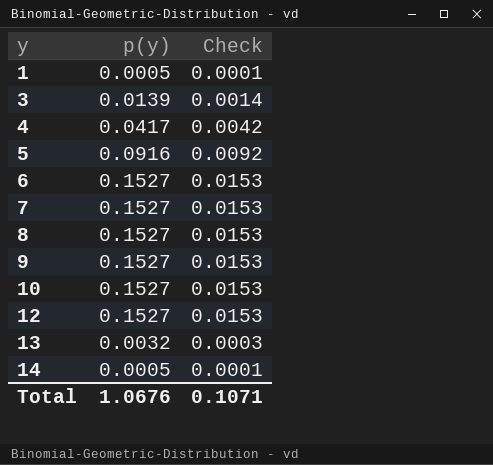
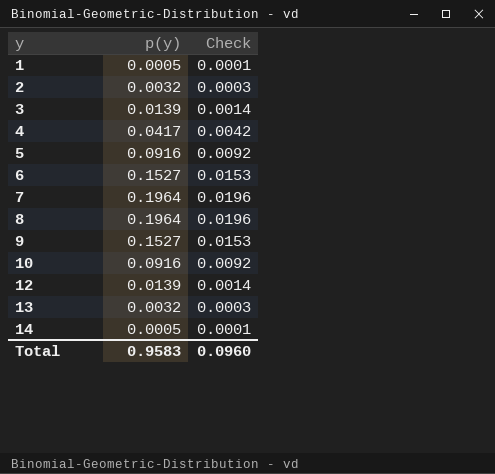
row 2: none -> 0.0032 | 0.0003
7 | p(y): 0.1527 -> 0.1964
7 | Check: 0.0153 -> 0.0196
8 | p(y): 0.1527 -> 0.1964
8 | Check: 0.0153 -> 0.0196
10 | p(y): 0.1527 -> 0.0916
10 | Check: 0.0153 -> 0.0092
12 | p(y): 0.1527 -> 0.0139
12 | Check: 0.0153 -> 0.0014
Total | p(y): 1.0676 -> 0.9583
Total | Check: 0.1071 -> 0.0960

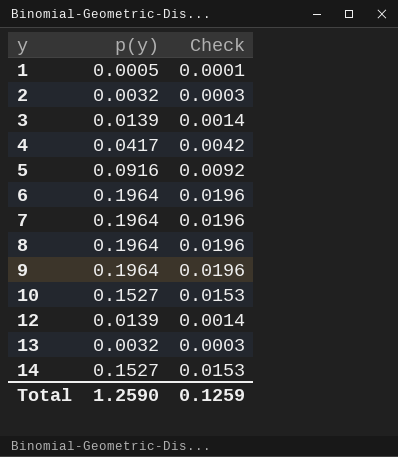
6 | p(y): 0.1527 -> 0.1964
6 | Check: 0.0153 -> 0.0196
9 | p(y): 0.1527 -> 0.1964
9 | Check: 0.0153 -> 0.0196
10 | p(y): 0.0916 -> 0.1527
10 | Check: 0.0092 -> 0.0153
14 | p(y): 0.0005 -> 0.1527
14 | Check: 0.0001 -> 0.0153
Total | p(y): 0.9583 -> 1.2590
Total | Check: 0.0960 -> 0.1259

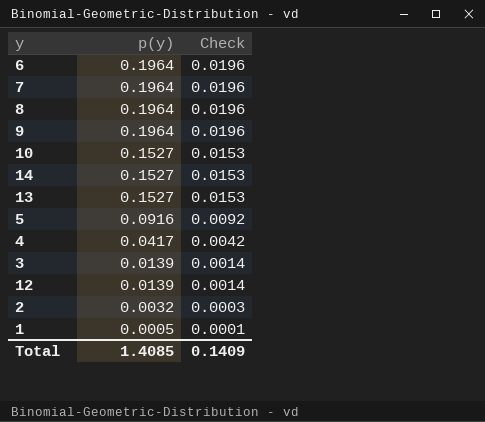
row order: y ascending -> p(y) descending
13 | p(y): 0.0032 -> 0.1527
13 | Check: 0.0003 -> 0.0153
Total | p(y): 1.2590 -> 1.4085
Total | Check: 0.1259 -> 0.1409

